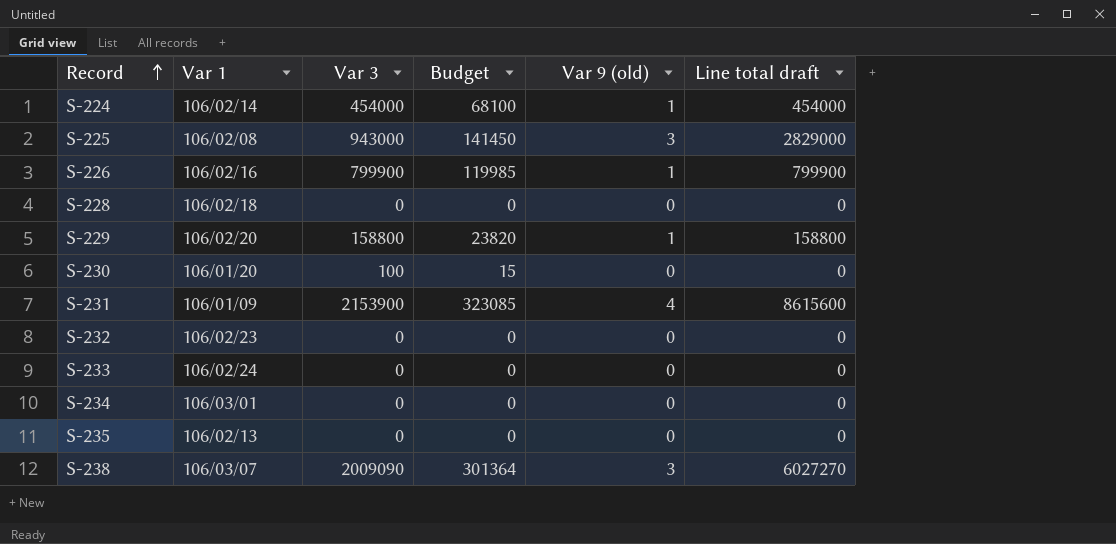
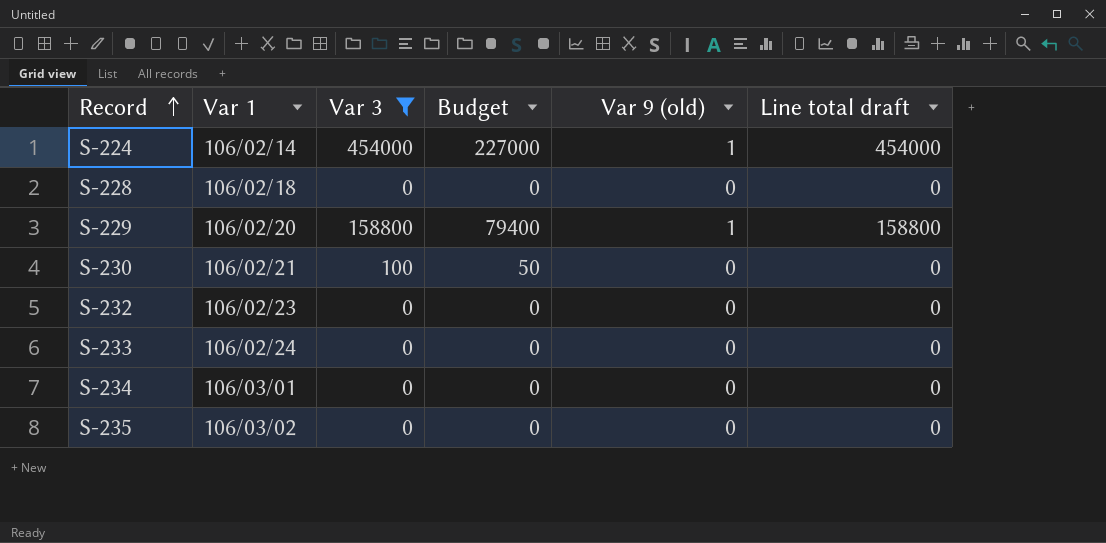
filter: none -> Var 3 <= 454000
column Budget | formula: [Var 3] * 0.15 -> [Var 3] * 0.5
S-230 | Var 1: 106/01/20 -> 106/02/21
S-235 | Var 1: 106/02/13 -> 106/03/02

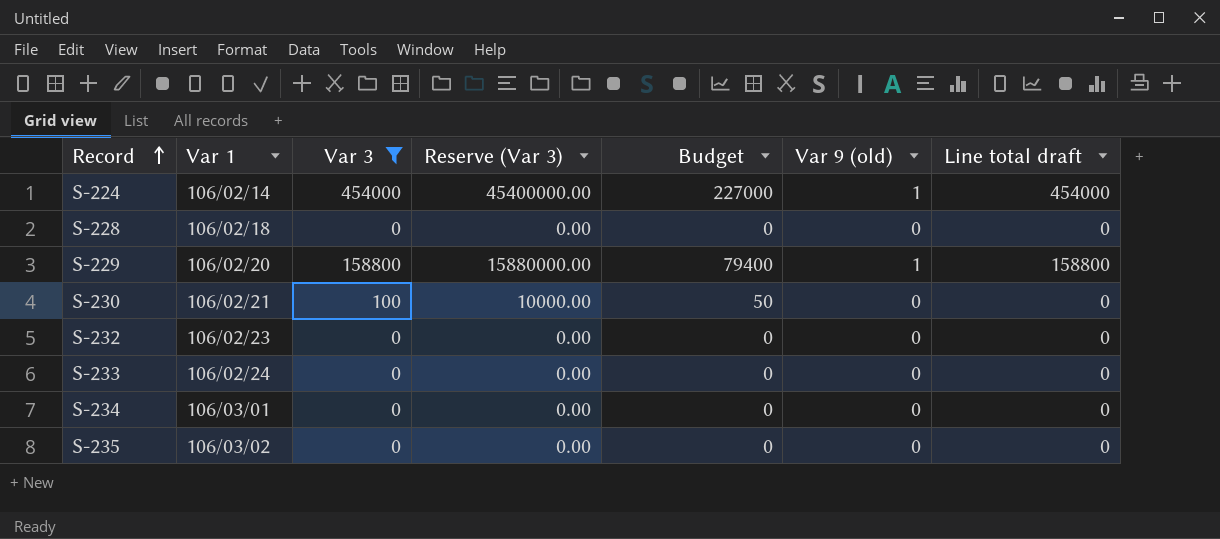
column Reserve (Var 3) | formula: none -> [Var 3] * 100

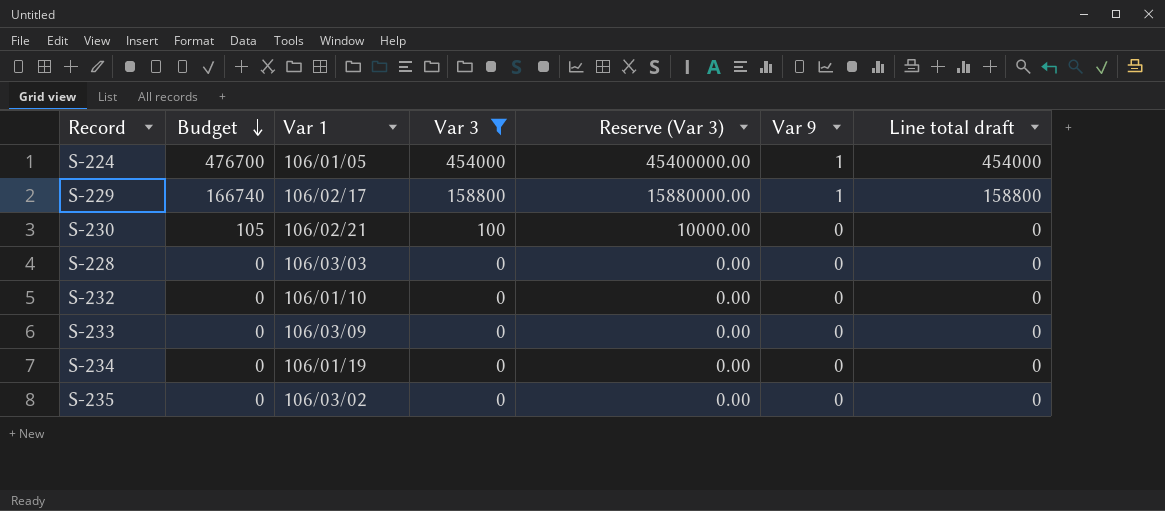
row order: Record ascending -> Budget descending
column Budget | formula: [Var 3] * 0.5 -> [Var 3] * 1.05
column Budget | position: 5 -> 2
column name: Var 9 (old) -> Var 9
S-224 | Var 1: 106/02/14 -> 106/01/05
S-229 | Var 1: 106/02/20 -> 106/02/17
S-228 | Var 1: 106/02/18 -> 106/03/03
S-232 | Var 1: 106/02/23 -> 106/01/10
S-233 | Var 1: 106/02/24 -> 106/03/09
S-234 | Var 1: 106/03/01 -> 106/01/19

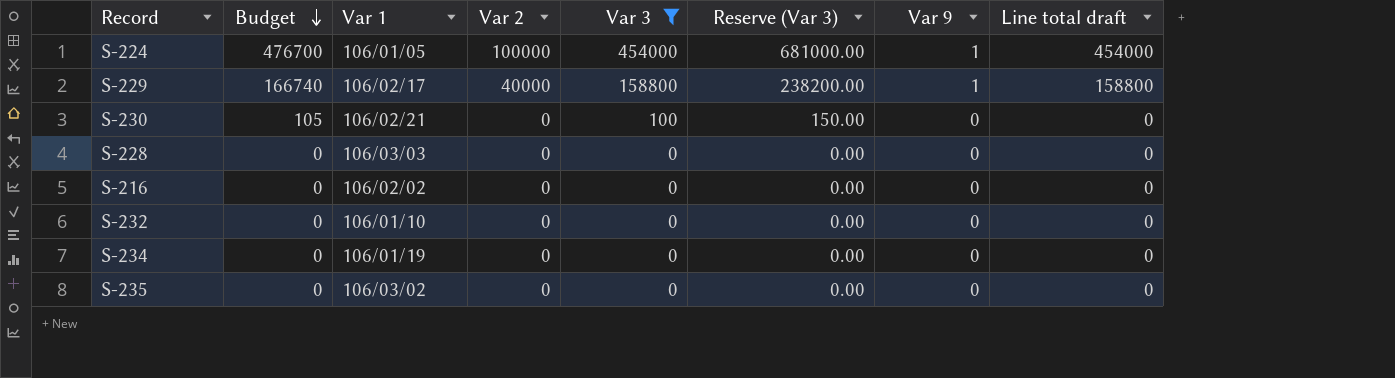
column Var 2 | position: none -> 4
column Reserve (Var 3) | formula: [Var 3] * 100 -> [Var 3] * 1.5
row S-233: 0 | 106/03/09 | 0 | 0.00 | 0 | 0 -> none
row S-216: none -> 0 | 106/02/02 | 0 | 0 | 0.00 | 0 | 0

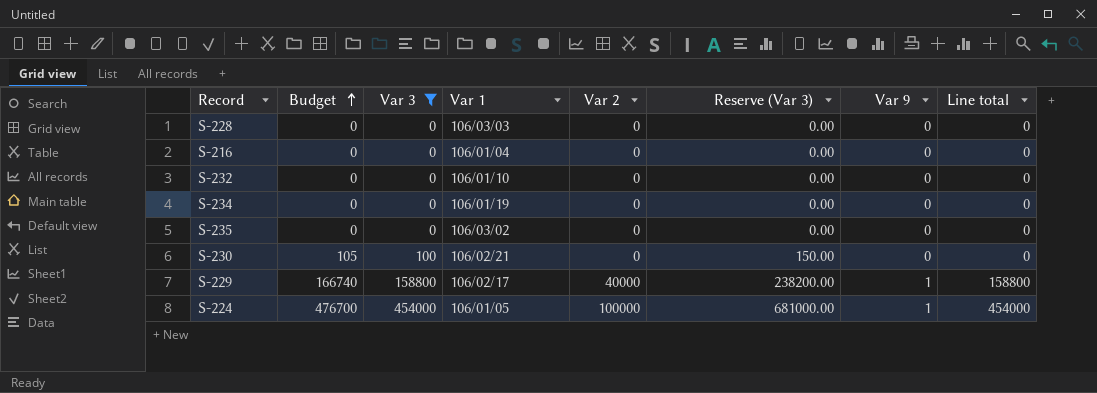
row order: Budget descending -> Budget ascending
column Var 3 | position: 5 -> 3
column name: Line total draft -> Line total
S-216 | Var 1: 106/02/02 -> 106/01/04

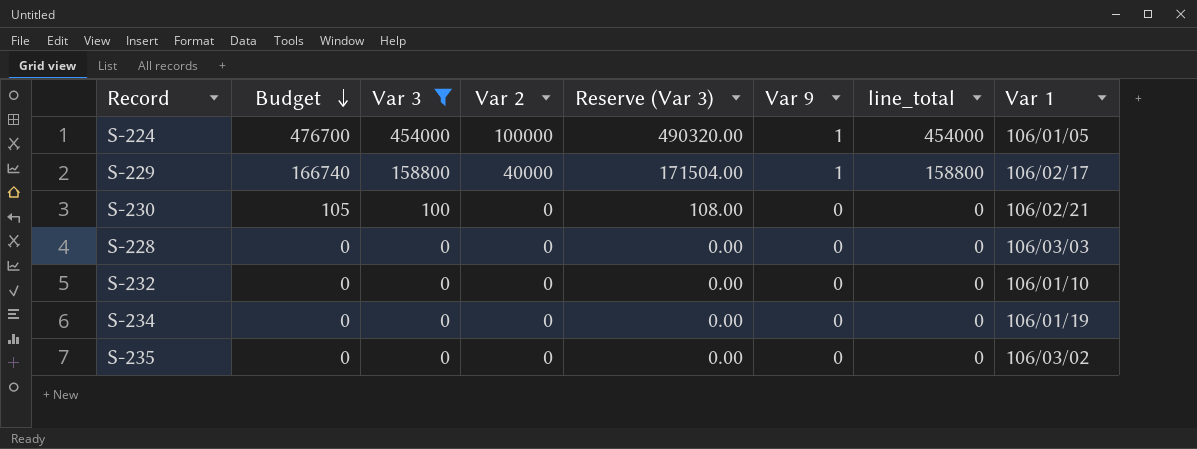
row order: Budget ascending -> Budget descending
column Reserve (Var 3) | formula: [Var 3] * 1.5 -> [Var 3] * 1.08
column name: Line total -> line_total
column Var 1 | position: 4 -> 8
row S-216: 0 | 0 | 106/01/04 | 0 | 0.00 | 0 | 0 -> none

